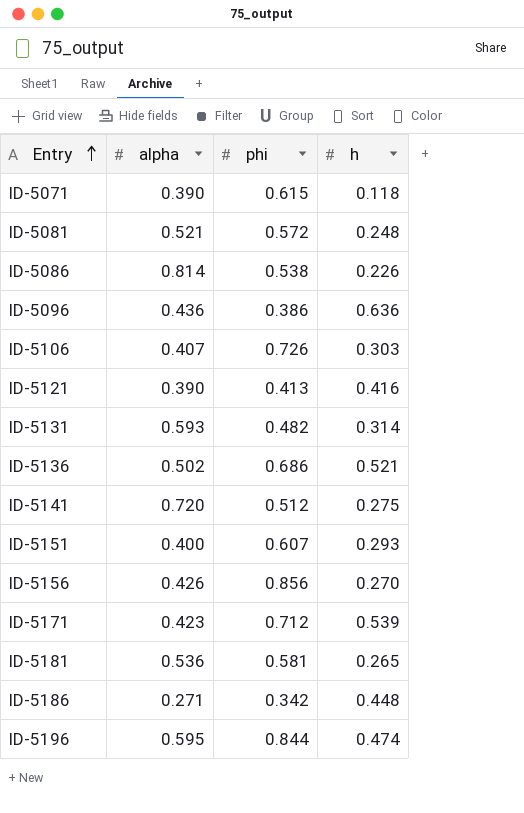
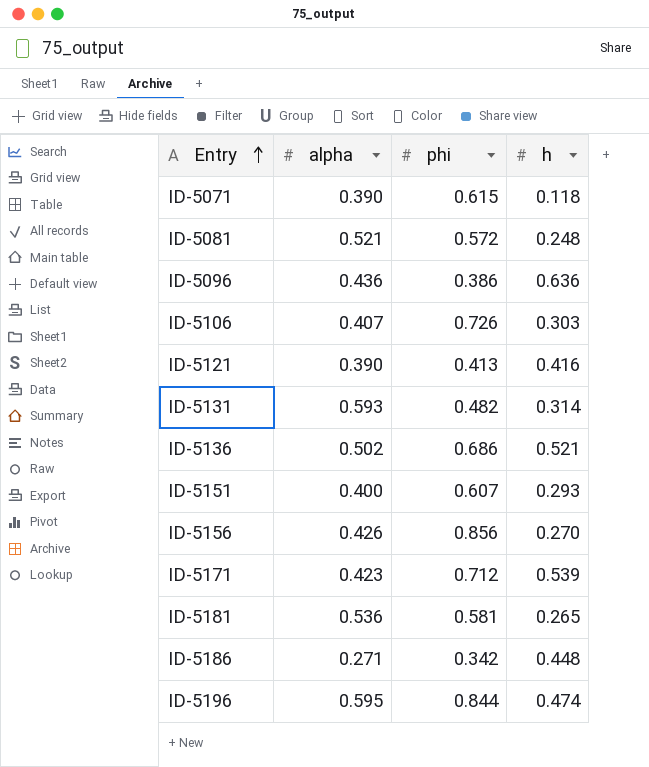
row ID-5086: 0.814 | 0.538 | 0.226 -> none
row ID-5141: 0.720 | 0.512 | 0.275 -> none

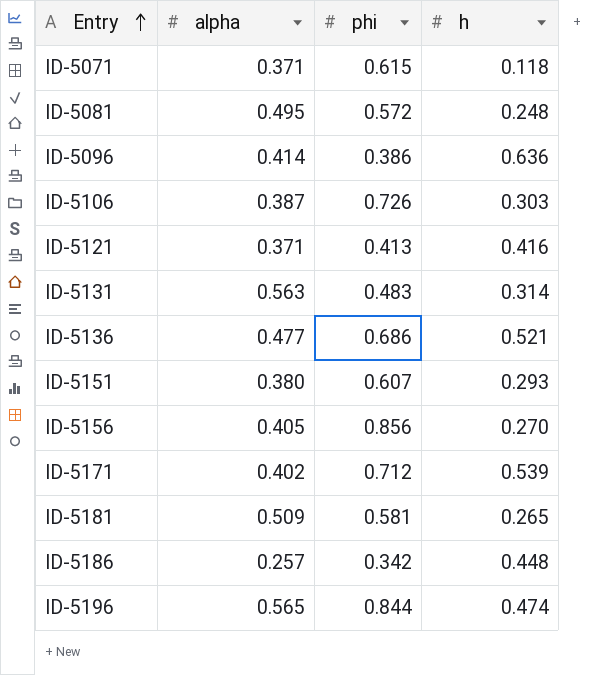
ID-5071 | alpha: 0.390 -> 0.371
ID-5081 | alpha: 0.521 -> 0.495
ID-5096 | alpha: 0.436 -> 0.414
ID-5106 | alpha: 0.407 -> 0.387
ID-5121 | alpha: 0.390 -> 0.371
ID-5131 | alpha: 0.593 -> 0.563
ID-5131 | phi: 0.482 -> 0.483
ID-5136 | alpha: 0.502 -> 0.477
ID-5151 | alpha: 0.400 -> 0.380
ID-5156 | alpha: 0.426 -> 0.405
ID-5171 | alpha: 0.423 -> 0.402
ID-5181 | alpha: 0.536 -> 0.509
ID-5186 | alpha: 0.271 -> 0.257
ID-5196 | alpha: 0.595 -> 0.565

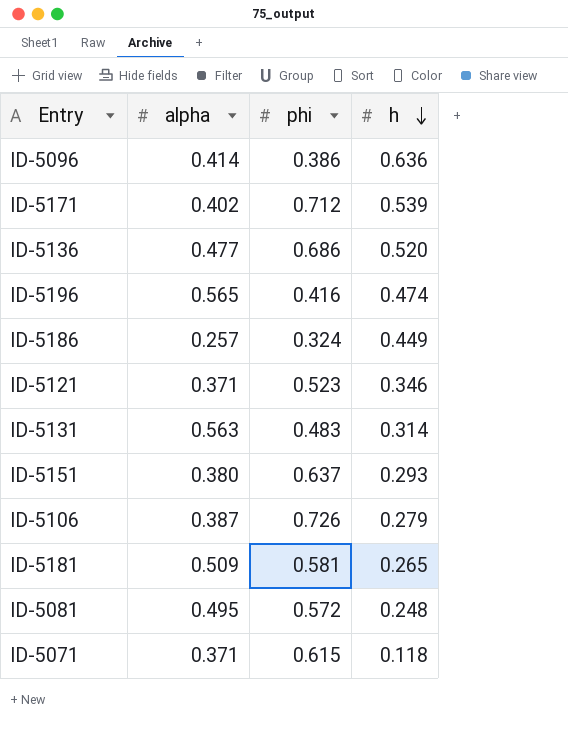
row order: Entry ascending -> h descending
row ID-5156: 0.405 | 0.856 | 0.270 -> none
ID-5136 | h: 0.521 -> 0.520
ID-5196 | phi: 0.844 -> 0.416
ID-5186 | phi: 0.342 -> 0.324
ID-5186 | h: 0.448 -> 0.449
ID-5121 | phi: 0.413 -> 0.523
ID-5121 | h: 0.416 -> 0.346
ID-5151 | phi: 0.607 -> 0.637
ID-5106 | h: 0.303 -> 0.279

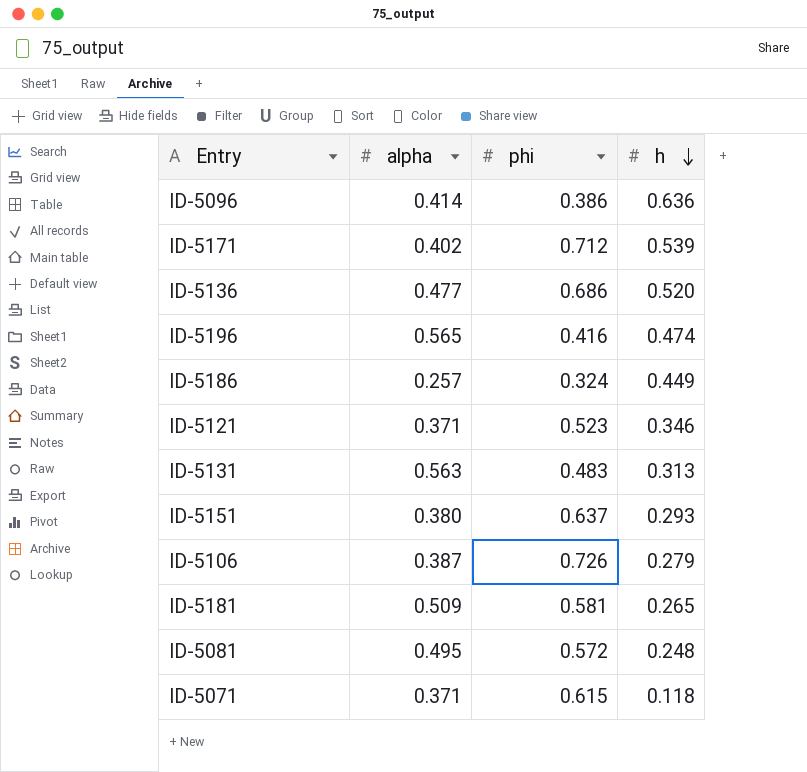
ID-5131 | h: 0.314 -> 0.313

